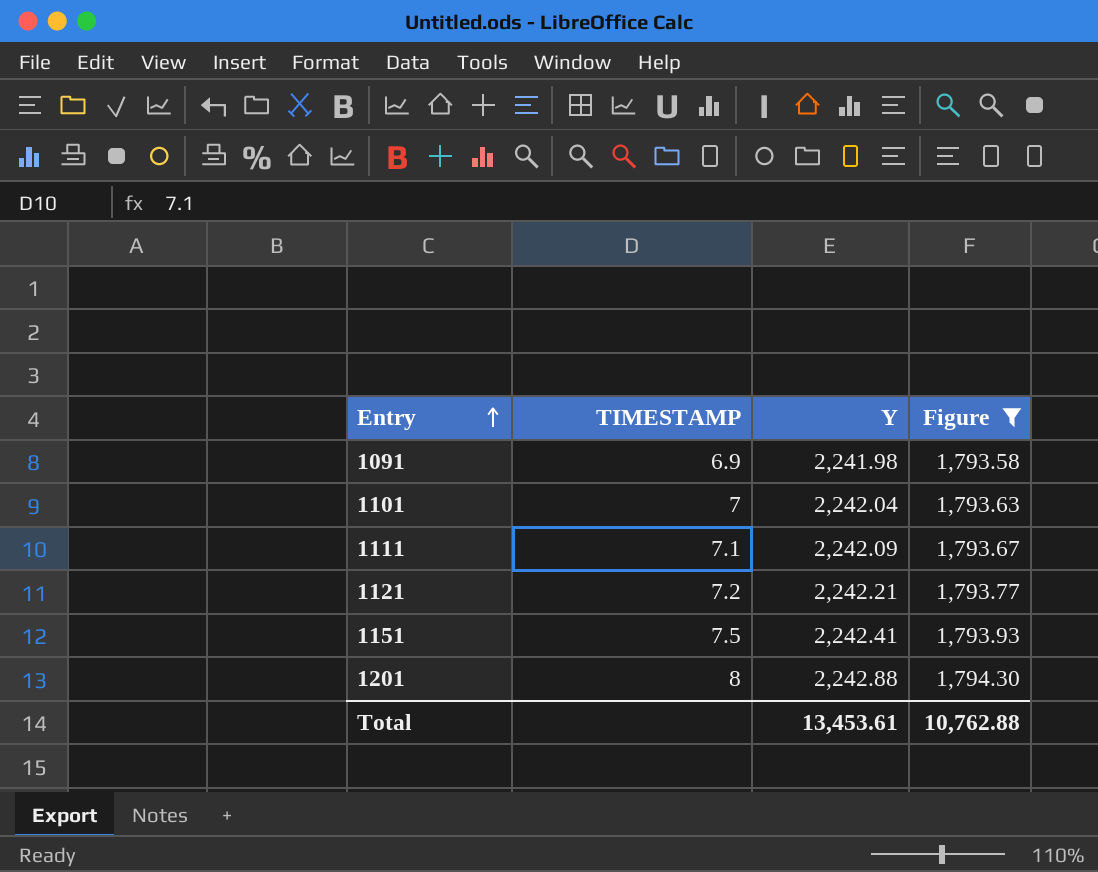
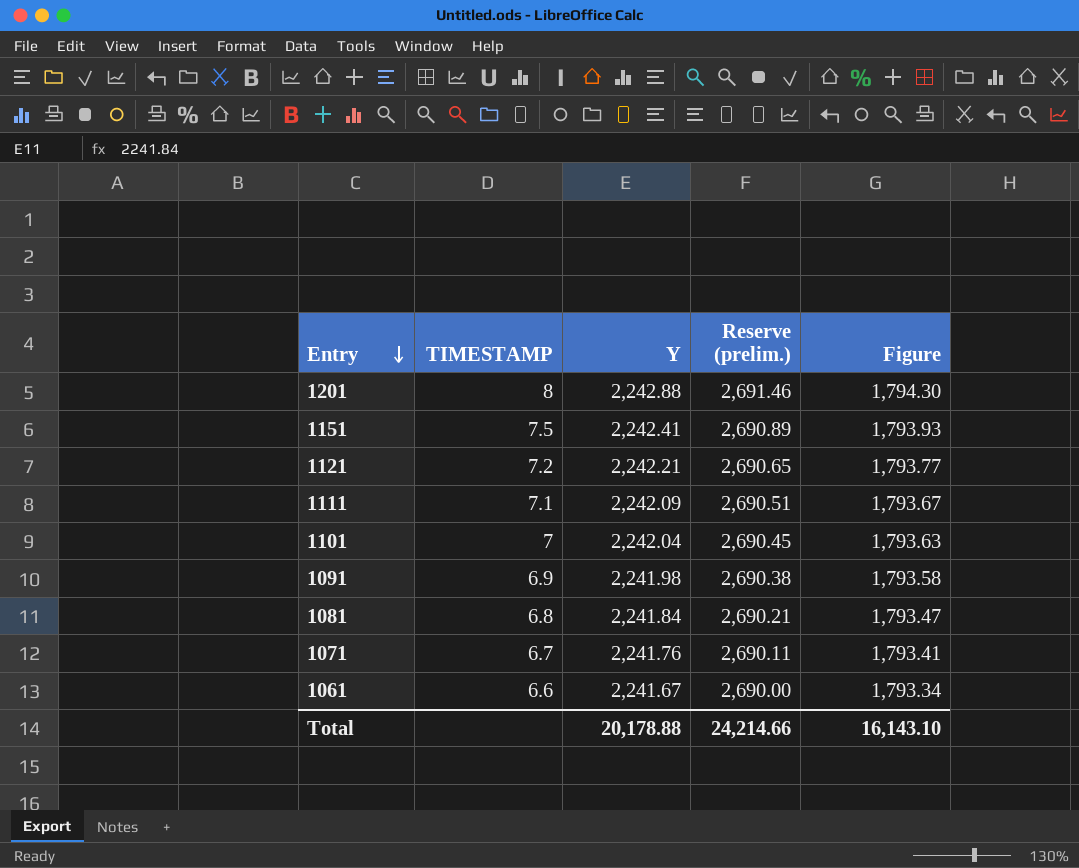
filter: Figure >= 1,793.58 -> none
row order: Entry ascending -> Entry descending
column Reserve (prelim.) | formula: none -> [Y] * 1.2
Total | Y: 13,453.61 -> 20,178.88
Total | Figure: 10,762.88 -> 16,143.10

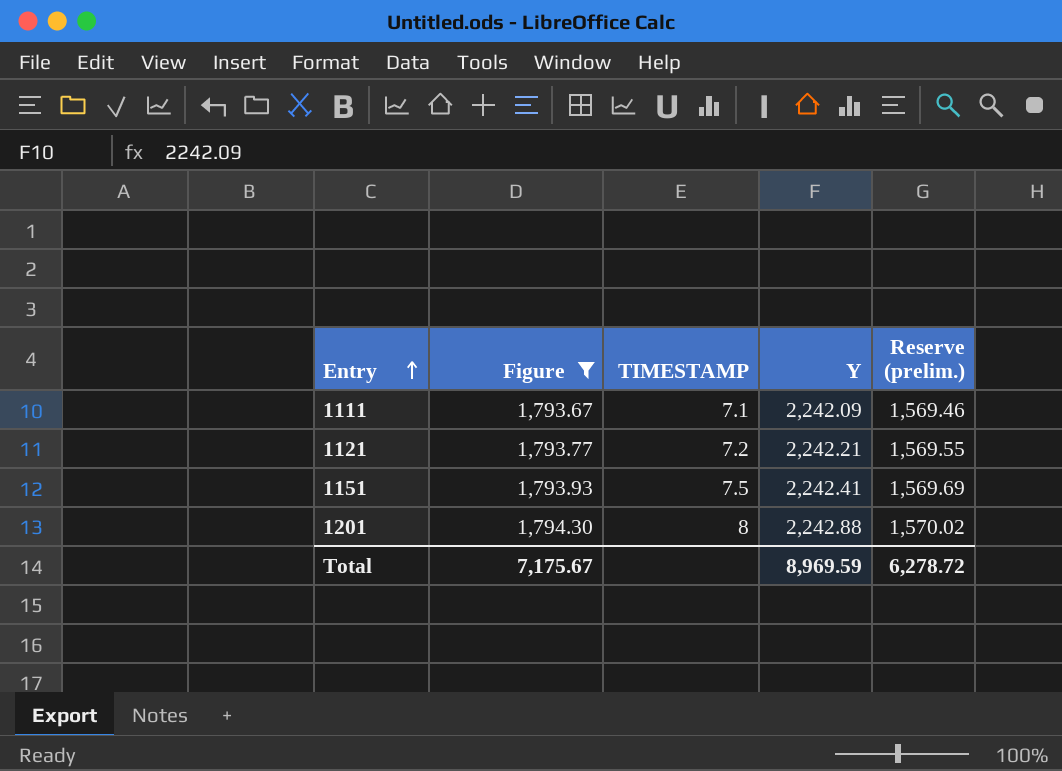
filter: none -> Figure >= 1,793.67
row order: Entry descending -> Entry ascending
column Figure | position: 5 -> 2
column Reserve (prelim.) | formula: [Y] * 1.2 -> [Y] * 0.7
Total | Figure: 16,143.10 -> 7,175.67
Total | Y: 20,178.88 -> 8,969.59
Total | Reserve (prelim.): 24,214.66 -> 6,278.72

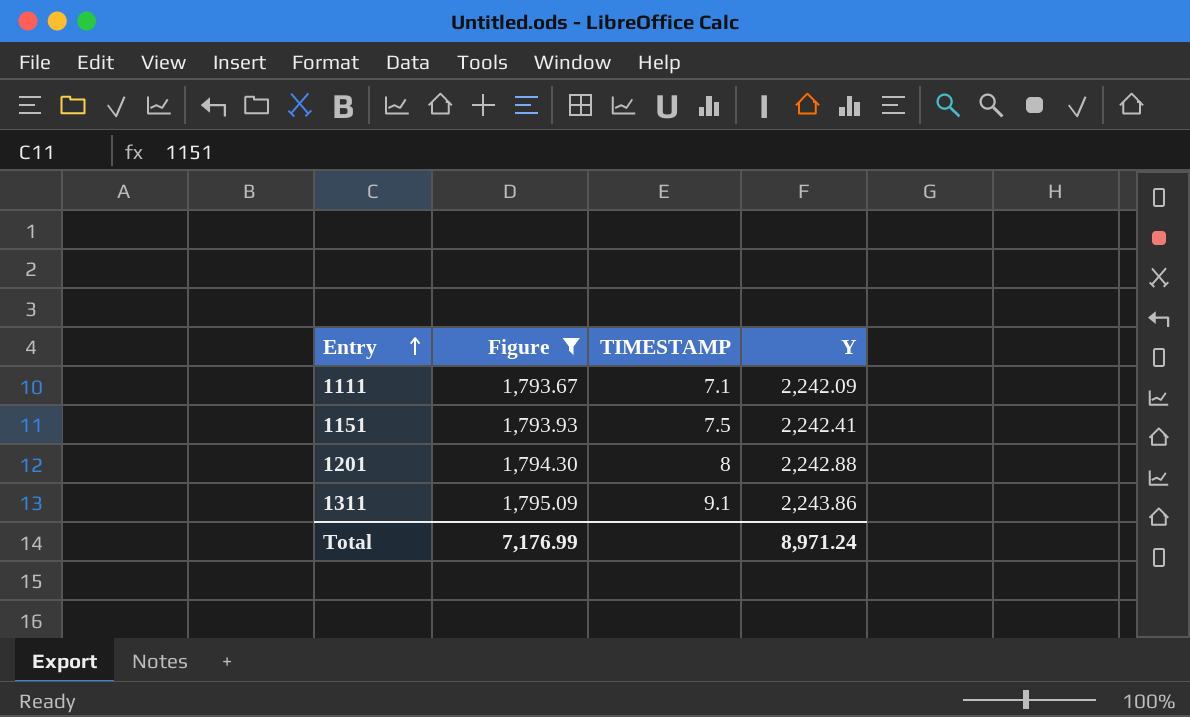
column Reserve (prelim.) | formula: [Y] * 0.7 -> none
row 1121: 1,793.77 | 7.2 | 2,242.21 | 1,569.55 -> none
row 1311: none -> 1,795.09 | 9.1 | 2,243.86
Total | Figure: 7,175.67 -> 7,176.99
Total | Y: 8,969.59 -> 8,971.24

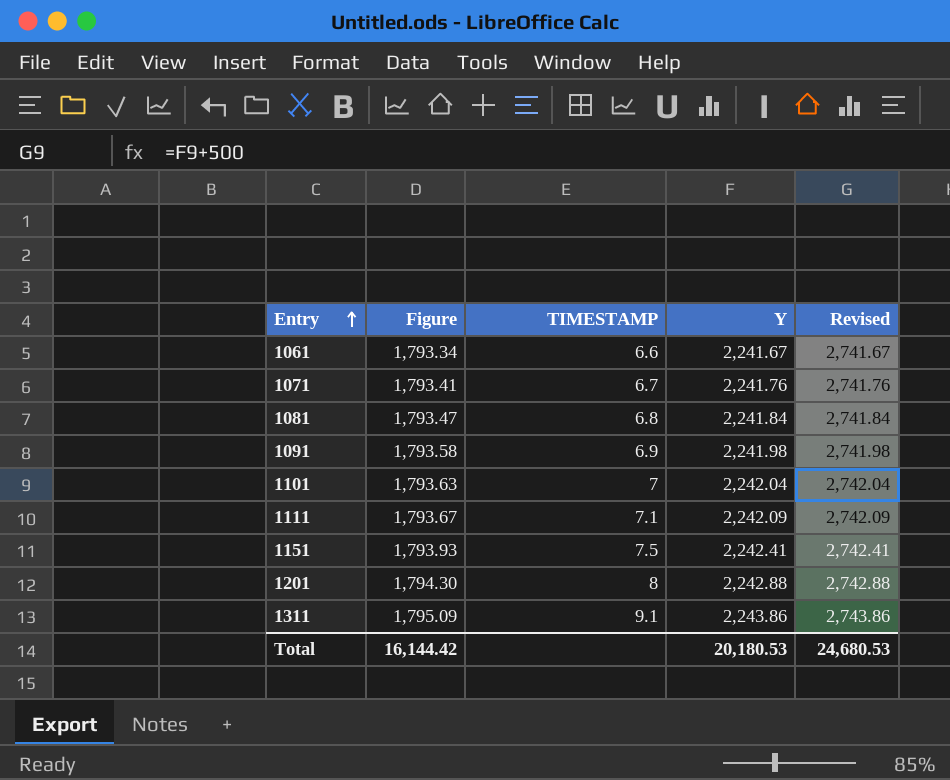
filter: Figure >= 1,793.67 -> none
column Revised | formula: none -> [Y] + 500
Total | Figure: 7,176.99 -> 16,144.42
Total | Y: 8,971.24 -> 20,180.53

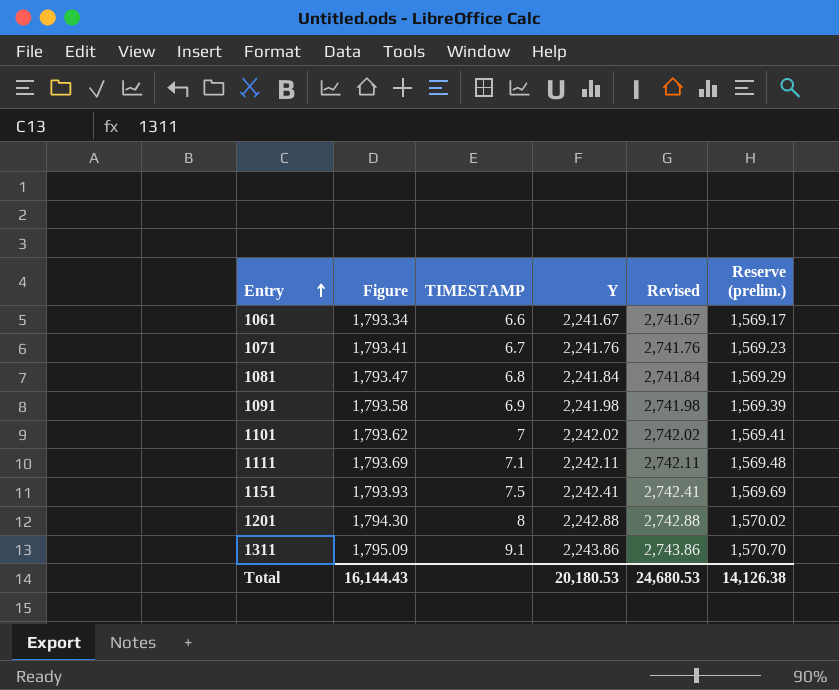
column Reserve (prelim.) | formula: none -> [Y] * 0.7
1101 | Figure: 1,793.63 -> 1,793.62
1101 | Y: 2,242.04 -> 2,242.02
1101 | Revised: 2,742.04 -> 2,742.02
1111 | Figure: 1,793.67 -> 1,793.69
1111 | Y: 2,242.09 -> 2,242.11
1111 | Revised: 2,742.09 -> 2,742.11
Total | Figure: 16,144.42 -> 16,144.43

